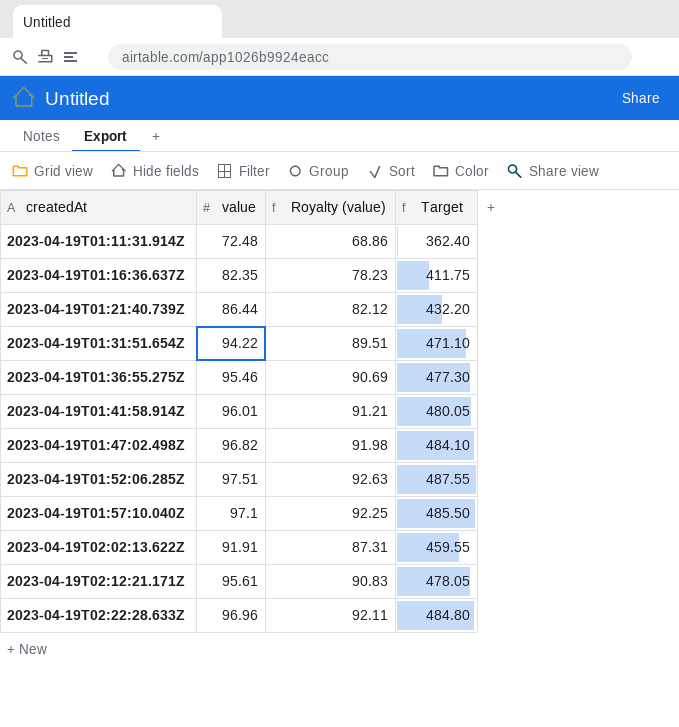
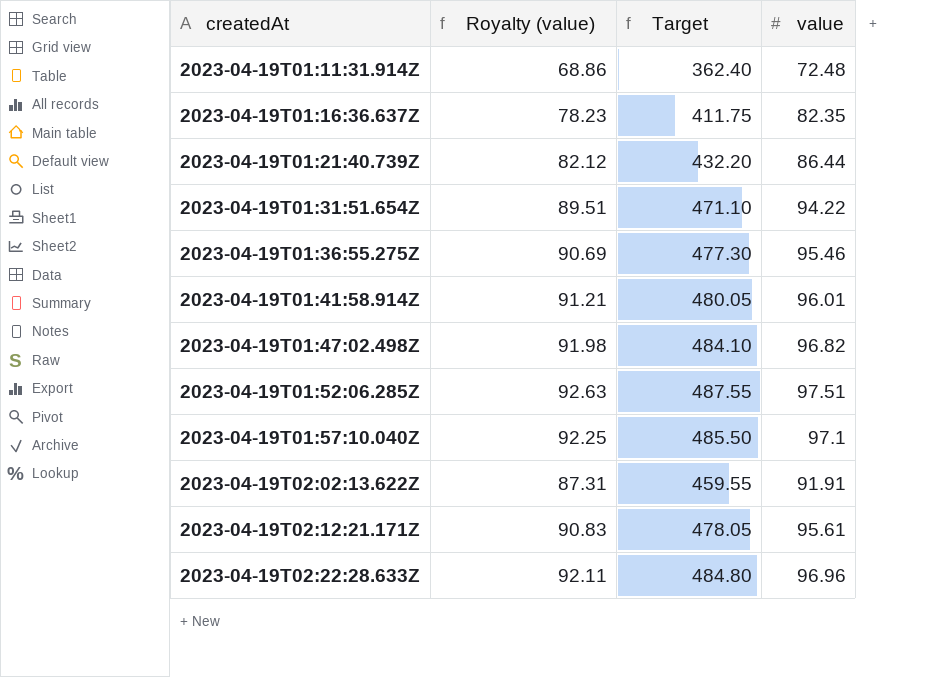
column value | position: 2 -> 4

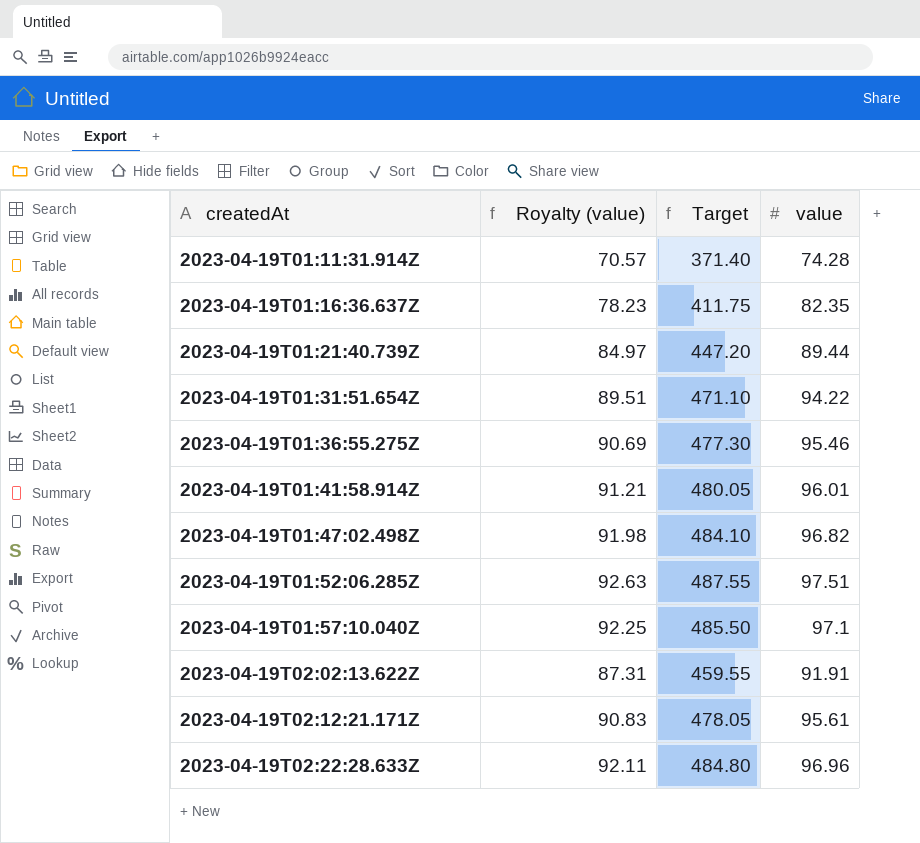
2023-04-19T01:11:31.914Z | Royalty (value): 68.86 -> 70.57
2023-04-19T01:11:31.914Z | Target: 362.40 -> 371.40
2023-04-19T01:11:31.914Z | value: 72.48 -> 74.28
2023-04-19T01:21:40.739Z | Royalty (value): 82.12 -> 84.97
2023-04-19T01:21:40.739Z | Target: 432.20 -> 447.20
2023-04-19T01:21:40.739Z | value: 86.44 -> 89.44

